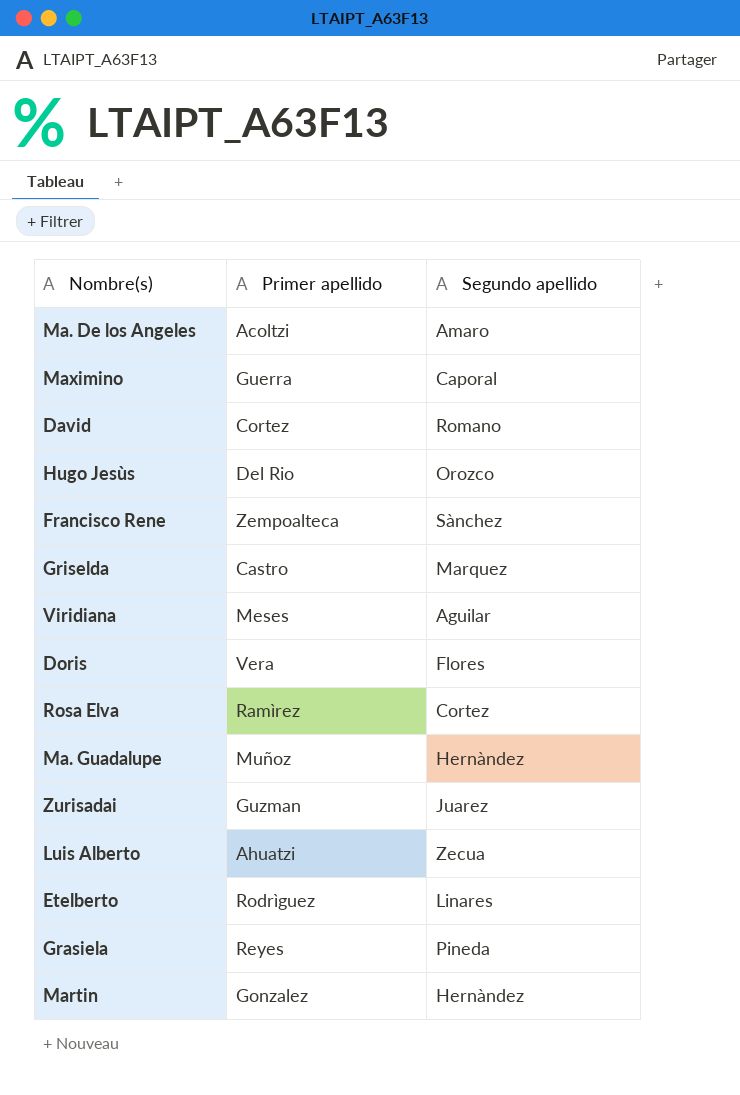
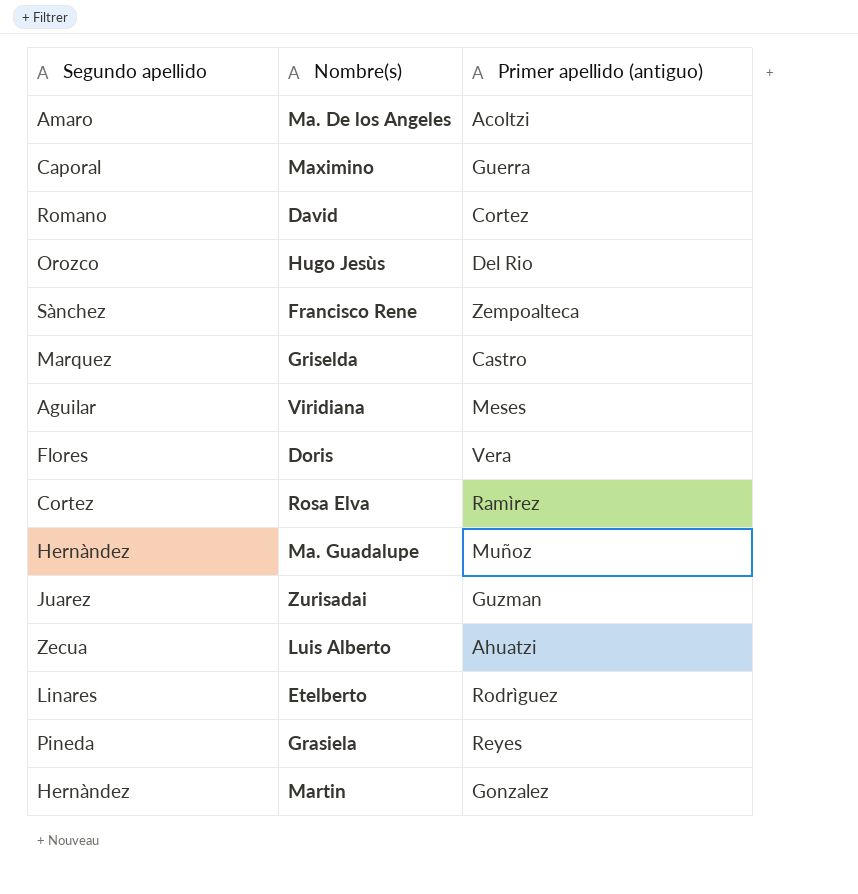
column Segundo apellido | position: 3 -> 1
column name: Primer apellido -> Primer apellido (antiguo)

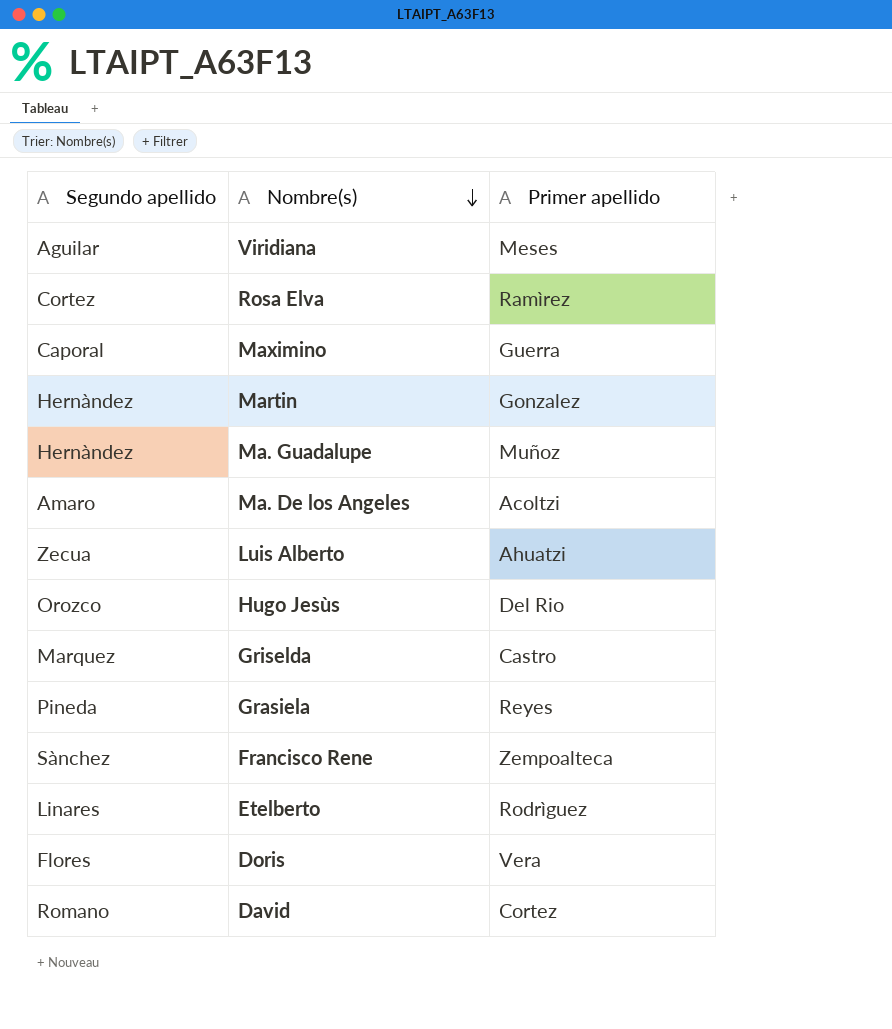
row order: none -> Nombre(s) descending
column name: Primer apellido (antiguo) -> Primer apellido
row Zurisadai: Juarez | Guzman -> none

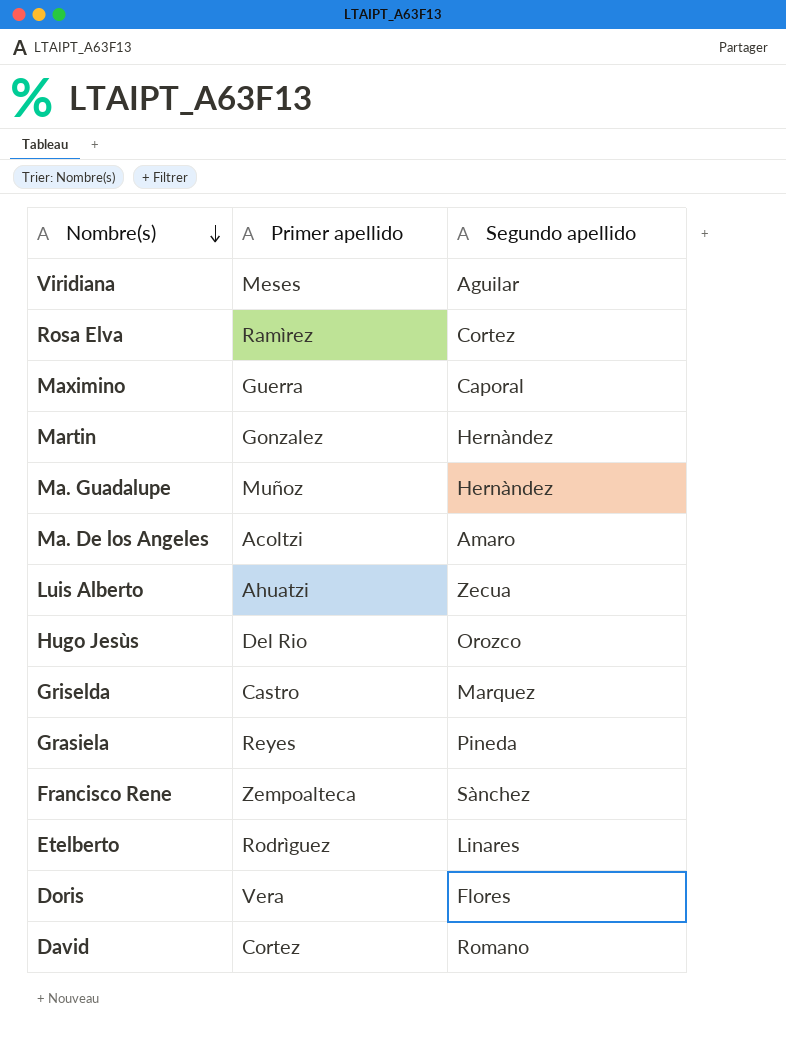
column Segundo apellido | position: 1 -> 3

